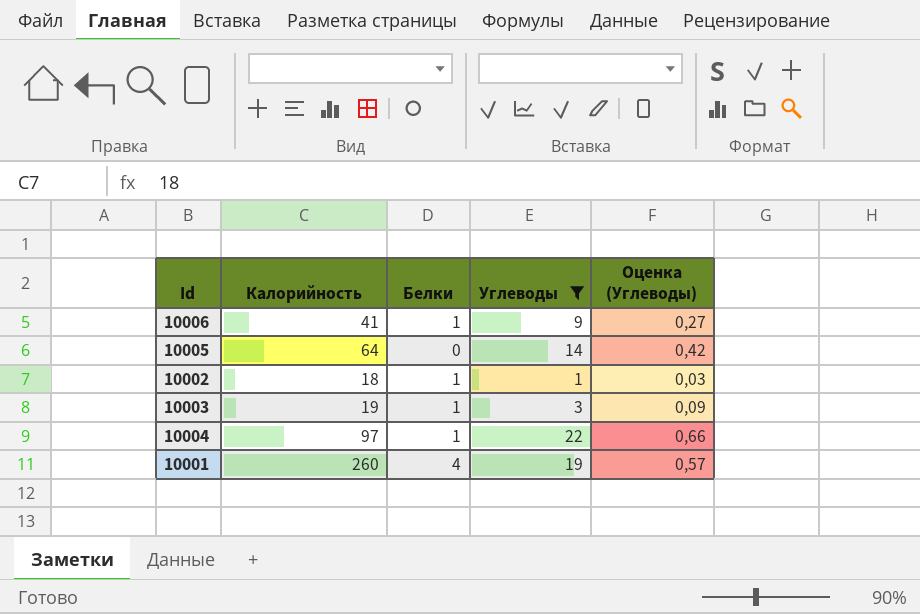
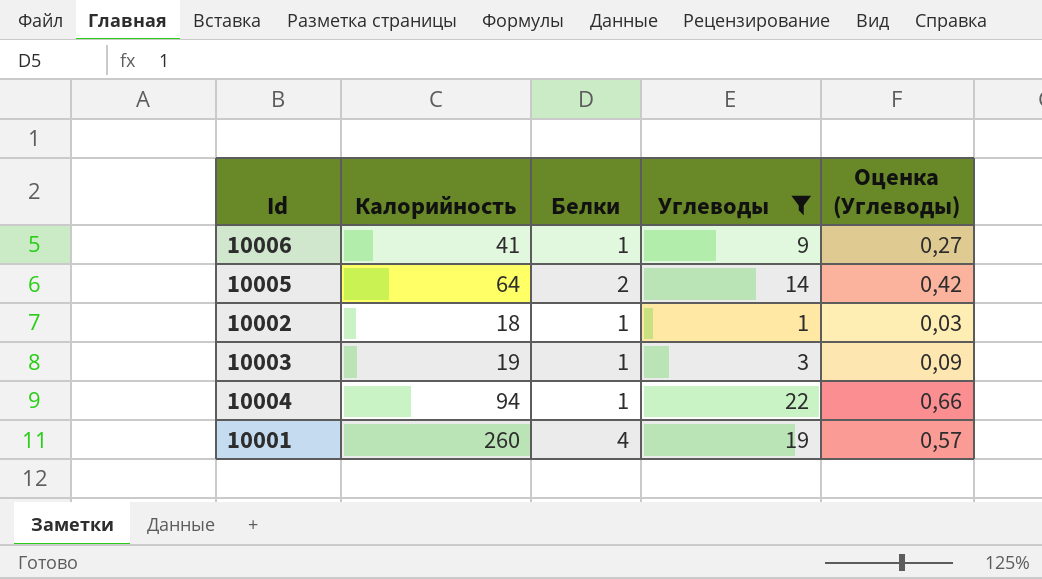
10005 | Белки: 0 -> 2
10004 | Калорийность: 97 -> 94

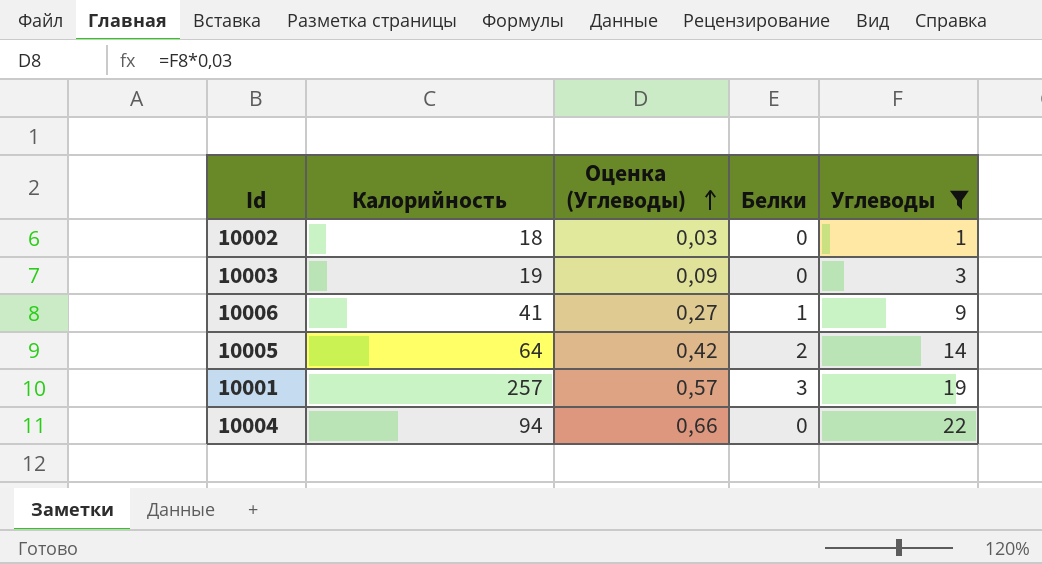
row order: none -> Оценка (Углеводы) ascending
column Оценка (Углеводы) | position: 5 -> 3
10002 | Белки: 1 -> 0
10003 | Белки: 1 -> 0
10001 | Калорийность: 260 -> 257
10001 | Белки: 4 -> 3
10004 | Белки: 1 -> 0

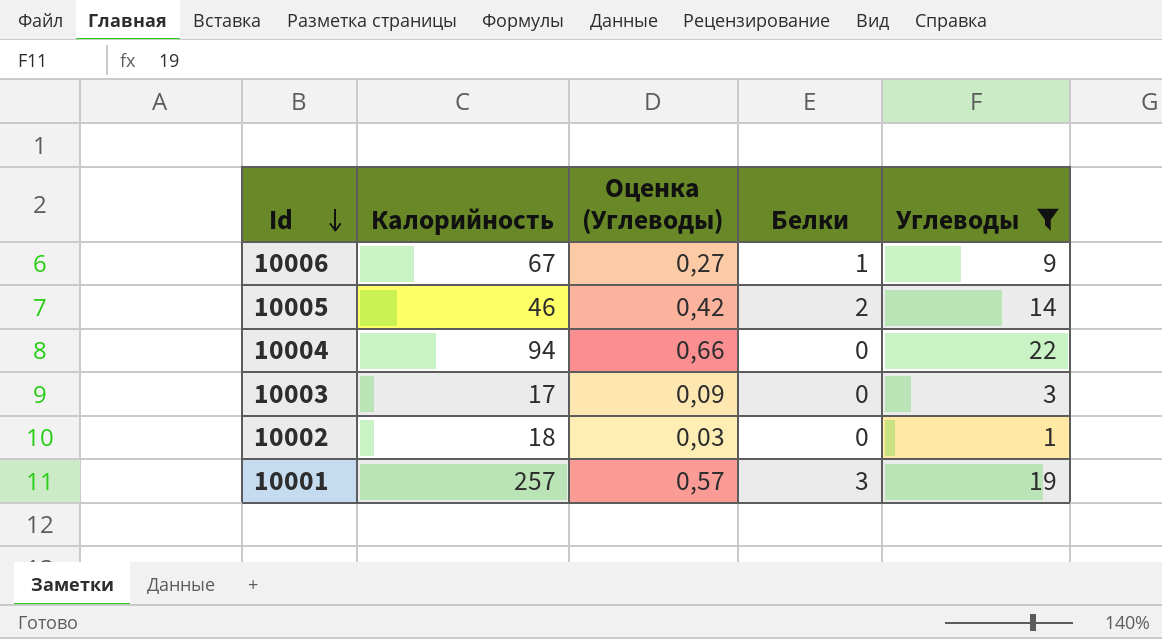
row order: Оценка (Углеводы) ascending -> Id descending
10006 | Калорийность: 41 -> 67
10005 | Калорийность: 64 -> 46
10003 | Калорийность: 19 -> 17

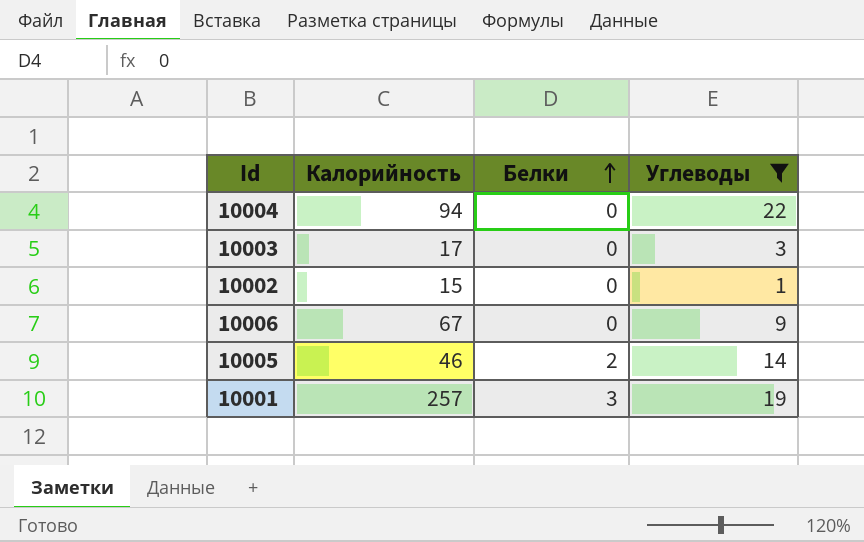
row order: Id descending -> Белки ascending
column Оценка (Углеводы) | formula: [Углеводы] * 0,03 -> none
10002 | Калорийность: 18 -> 15
10006 | Белки: 1 -> 0

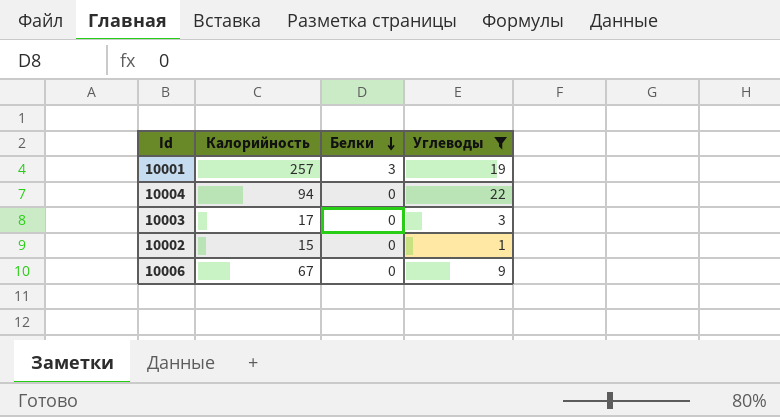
row order: Белки ascending -> Белки descending
row 10005: 46 | 2 | 14 -> none

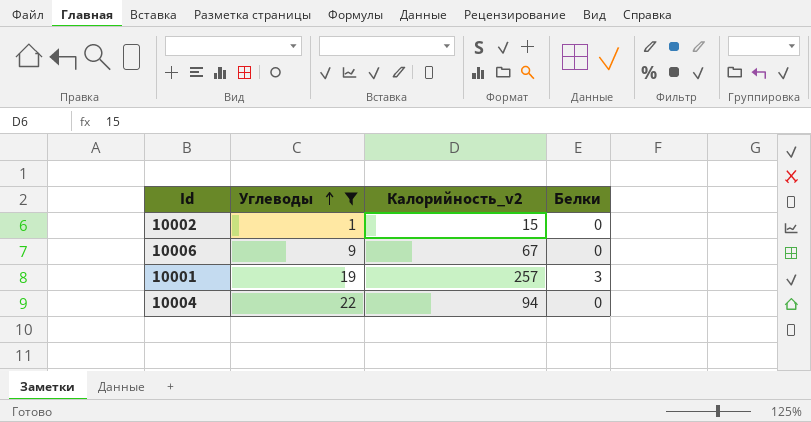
row order: Белки descending -> Углеводы ascending
column Углеводы | position: 4 -> 2
column name: Калорийность -> Калорийность_v2
row 10003: 17 | 0 | 3 -> none

